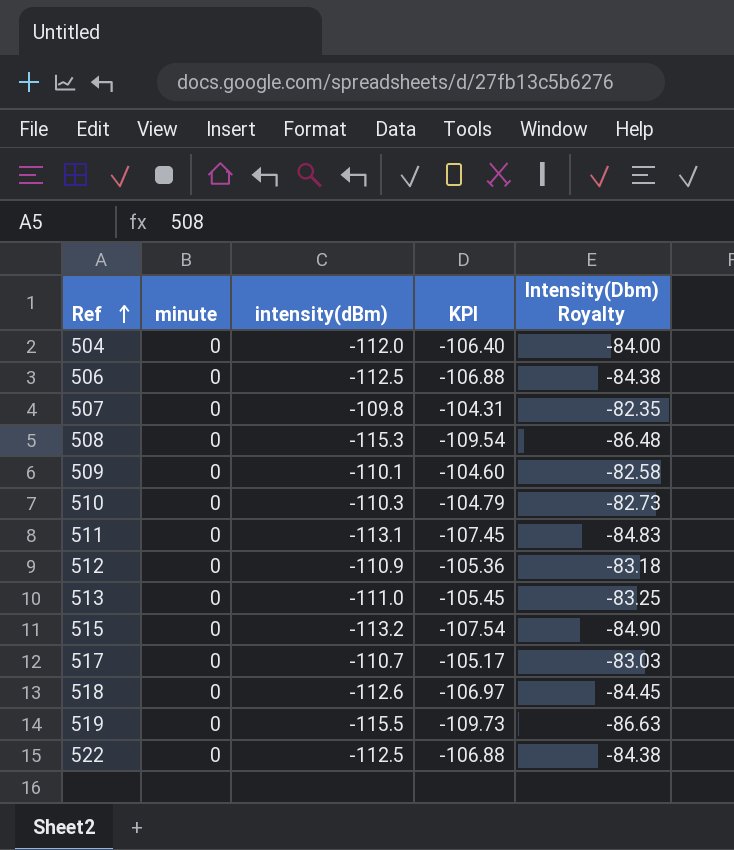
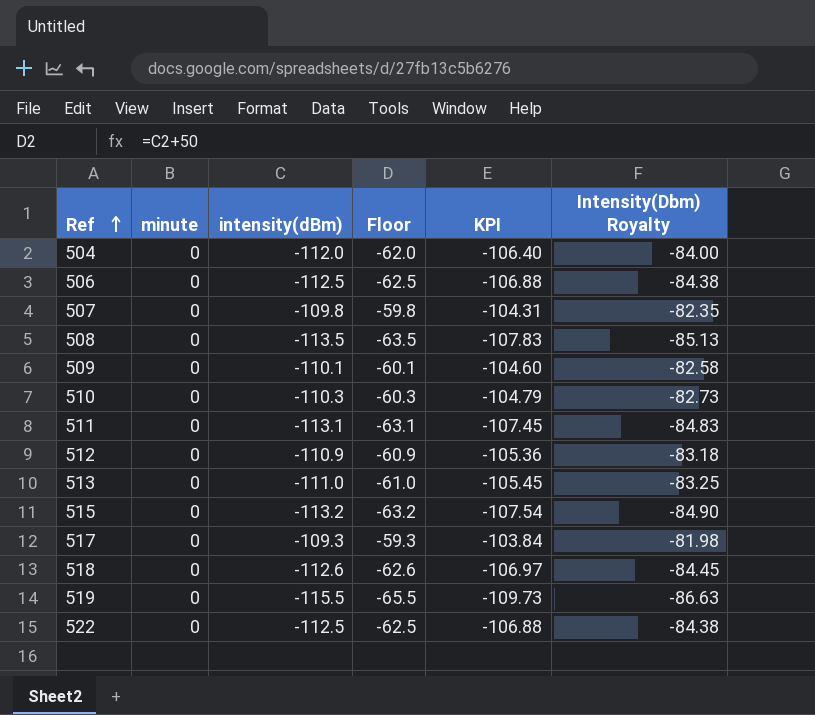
column Floor | formula: none -> [intensity(dBm)] + 50
508 | intensity(dBm): -115.3 -> -113.5
508 | KPI: -109.54 -> -107.83
508 | Intensity(Dbm) Royalty: -86.48 -> -85.13
517 | intensity(dBm): -110.7 -> -109.3
517 | KPI: -105.17 -> -103.84
517 | Intensity(Dbm) Royalty: -83.03 -> -81.98

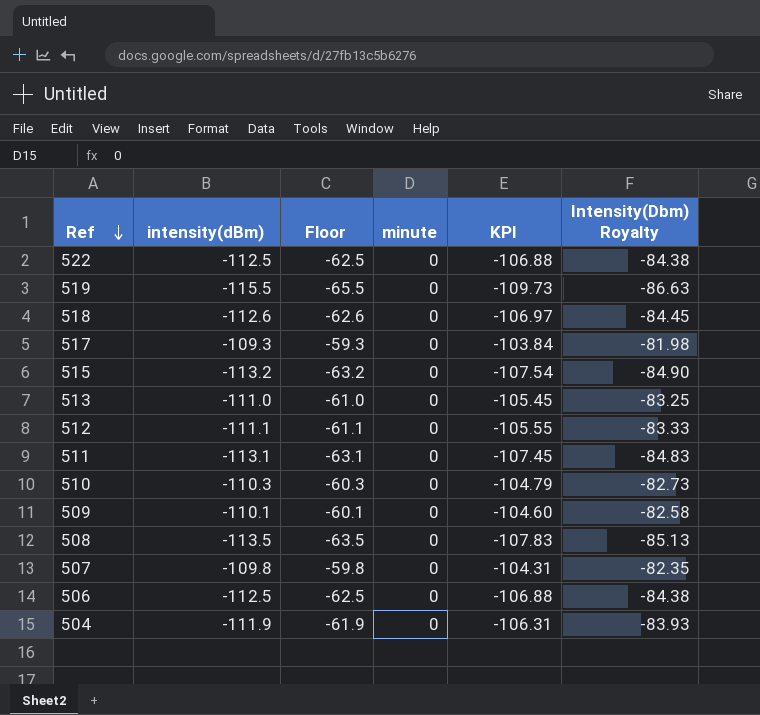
row order: Ref ascending -> Ref descending
column minute | position: 2 -> 4
512 | intensity(dBm): -110.9 -> -111.1
512 | Floor: -60.9 -> -61.1
512 | KPI: -105.36 -> -105.55
512 | Intensity(Dbm) Royalty: -83.18 -> -83.33
504 | intensity(dBm): -112.0 -> -111.9
504 | Floor: -62.0 -> -61.9
504 | KPI: -106.40 -> -106.31
504 | Intensity(Dbm) Royalty: -84.00 -> -83.93

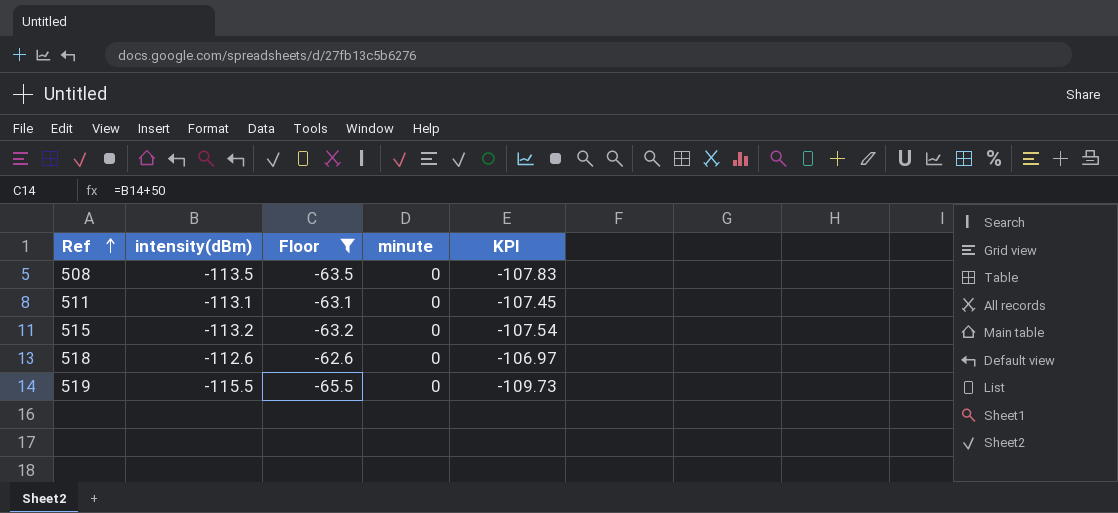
filter: none -> Floor <= -62.6
row order: Ref descending -> Ref ascending
column Intensity(Dbm) Royalty | formula: [intensity(dBm)] * 0.75 -> none

